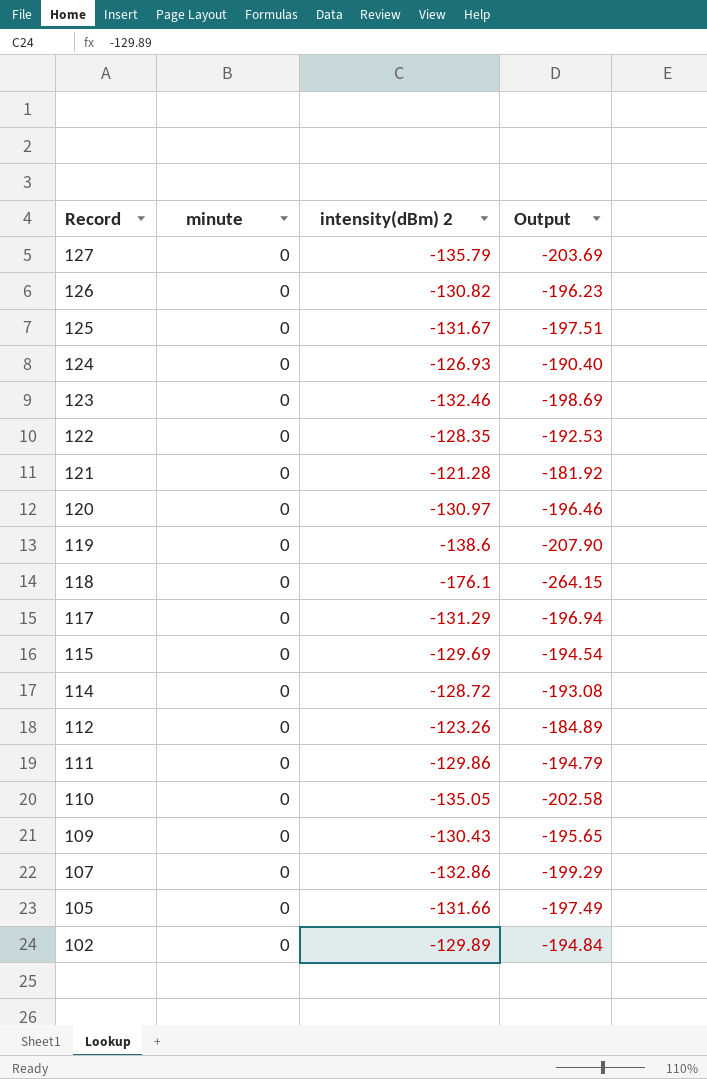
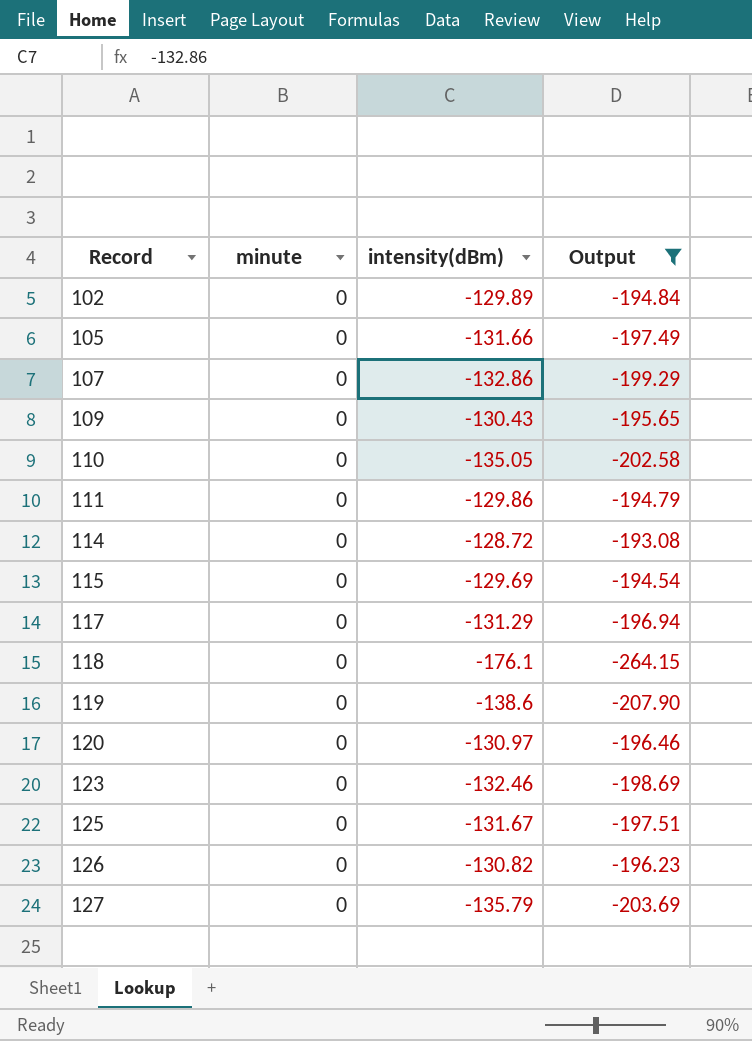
filter: none -> Output <= -193.08
row order: Record descending -> Record ascending
column name: intensity(dBm) 2 -> intensity(dBm)

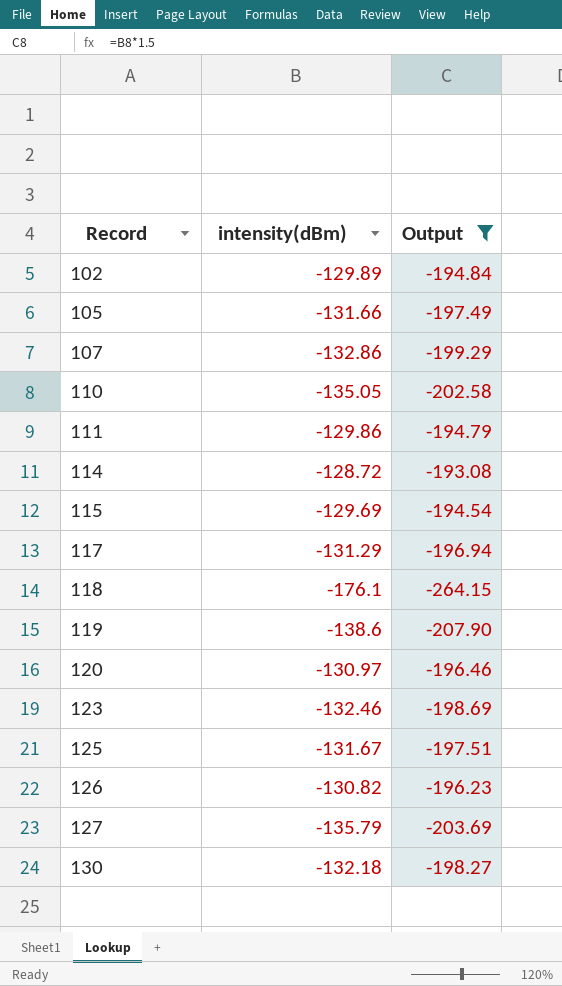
column minute | position: 2 -> none
row 109: 0 | -130.43 | -195.65 -> none
row 130: none -> -132.18 | -198.27

